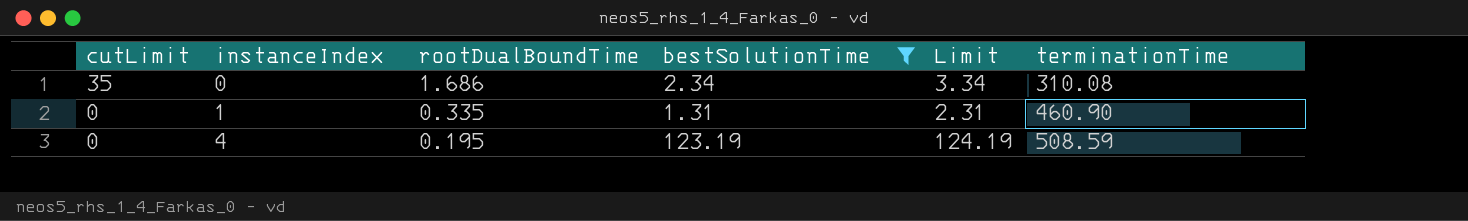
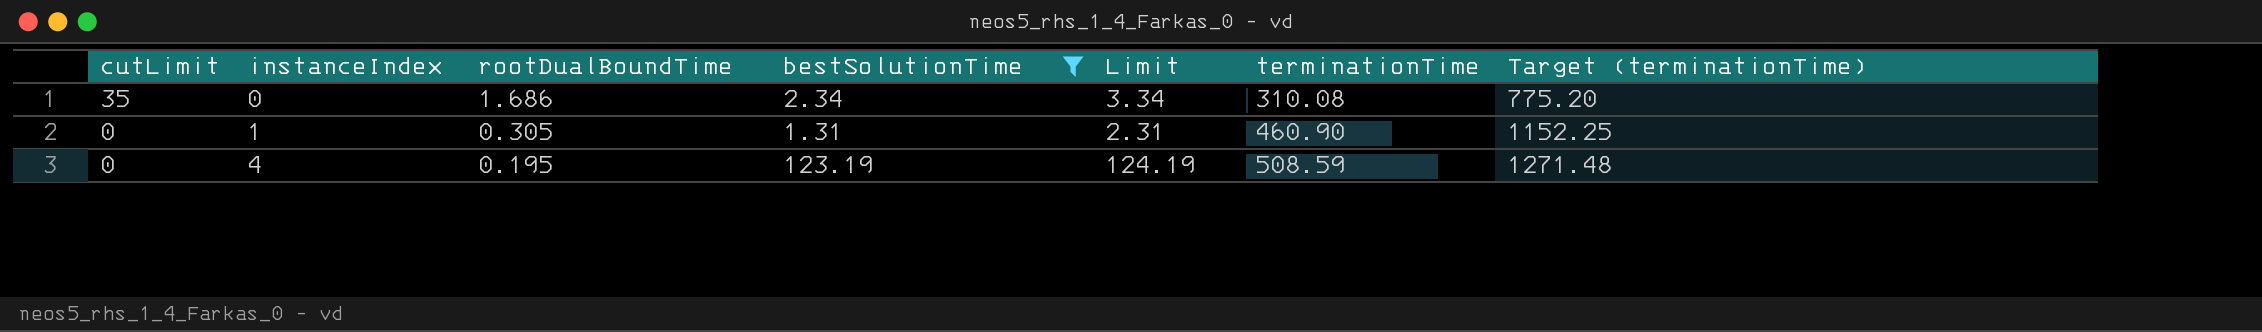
column Target (terminationTime) | formula: none -> [terminationTime] * 2.5
1 | rootDualBoundTime: 0.335 -> 0.305

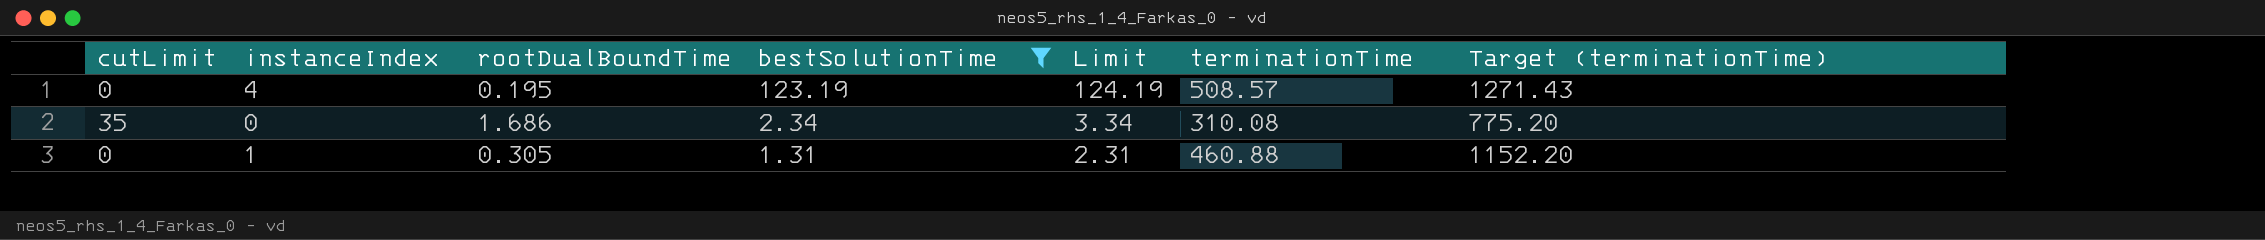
row order: cutLimit descending -> bestSolutionTime descending
4 | terminationTime: 508.59 -> 508.57
4 | Target (terminationTime): 1271.48 -> 1271.43
1 | terminationTime: 460.90 -> 460.88
1 | Target (terminationTime): 1152.25 -> 1152.20

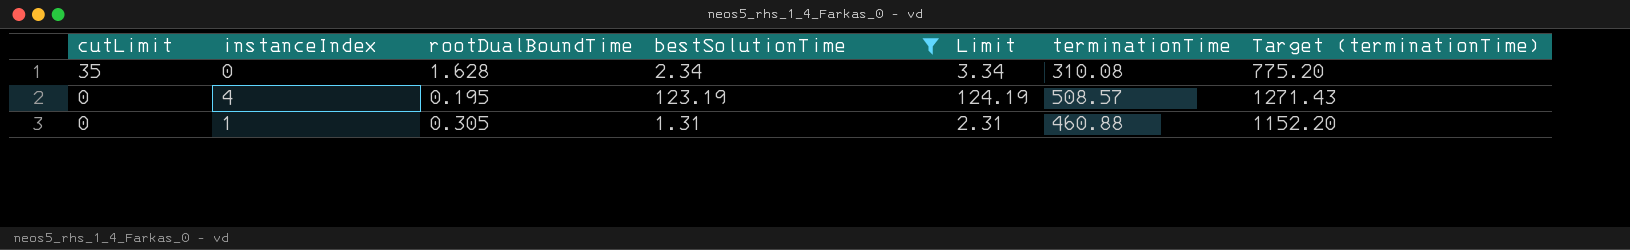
row order: bestSolutionTime descending -> cutLimit descending
0 | rootDualBoundTime: 1.686 -> 1.628

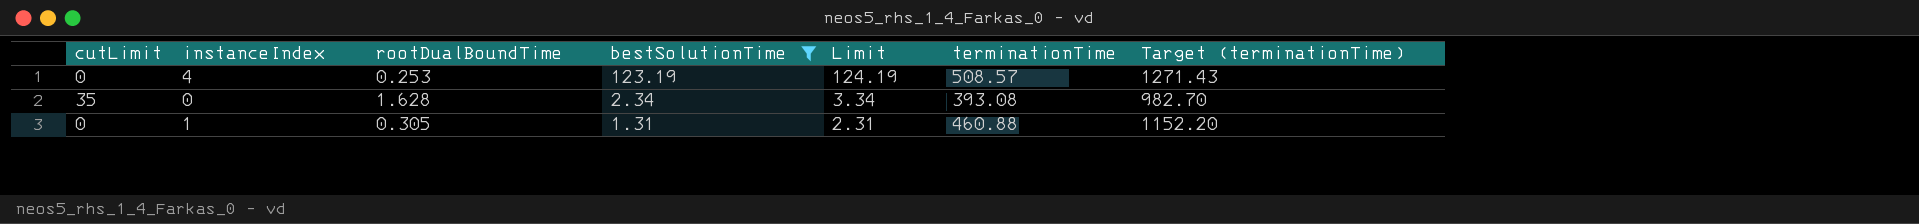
row order: cutLimit descending -> bestSolutionTime descending
4 | rootDualBoundTime: 0.195 -> 0.253
0 | terminationTime: 310.08 -> 393.08
0 | Target (terminationTime): 775.20 -> 982.70

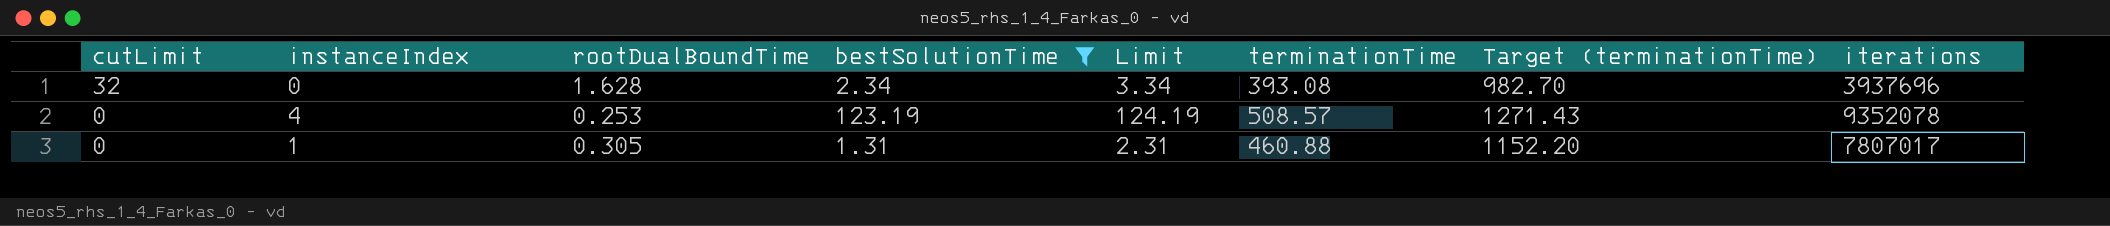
row order: bestSolutionTime descending -> cutLimit descending
column iterations | position: none -> 8
0 | cutLimit: 35 -> 32

